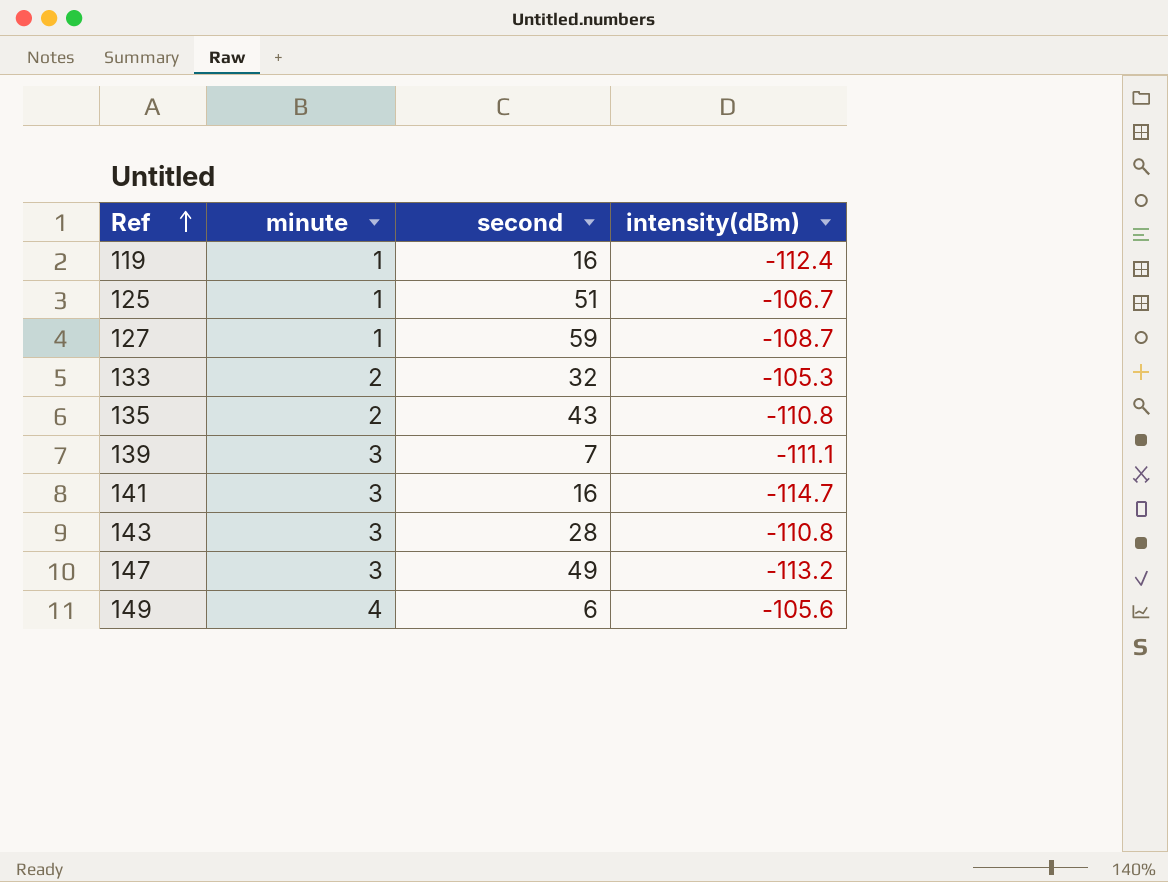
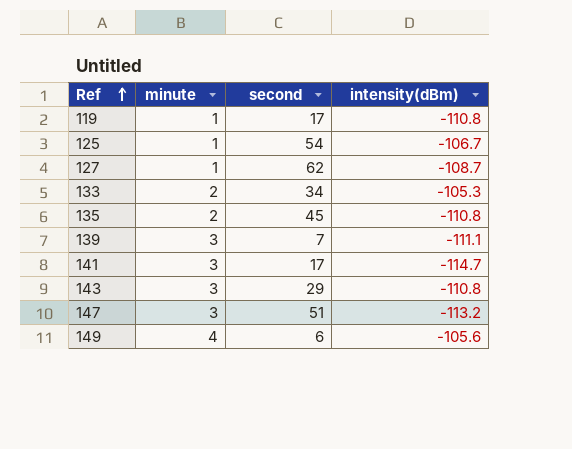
119 | second: 16 -> 17
119 | intensity(dBm): -112.4 -> -110.8
125 | second: 51 -> 54
127 | second: 59 -> 62
133 | second: 32 -> 34
135 | second: 43 -> 45
141 | second: 16 -> 17
143 | second: 28 -> 29
147 | second: 49 -> 51

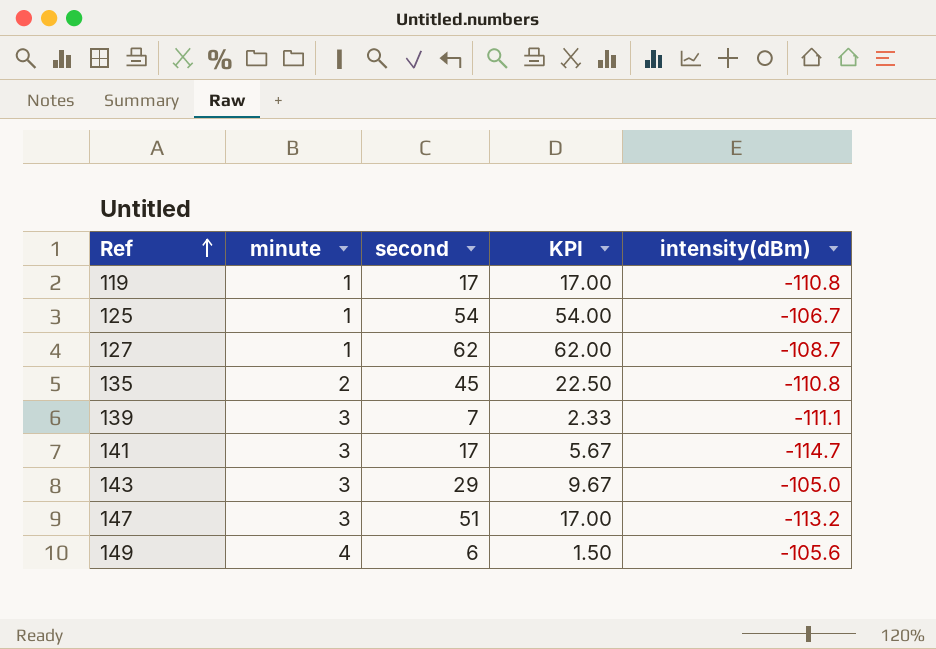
column KPI | formula: none -> [second] / [minute]
row 133: 2 | 34 | -105.3 -> none
143 | intensity(dBm): -110.8 -> -105.0

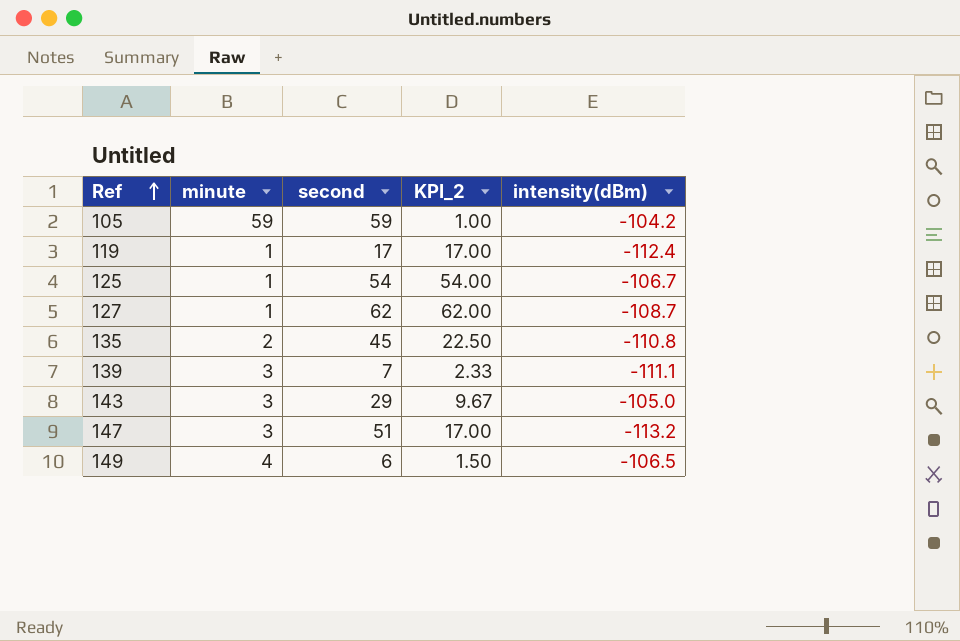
column name: KPI -> KPI_2
row 141: 3 | 17 | 5.67 | -114.7 -> none
row 105: none -> 59 | 59 | 1.00 | -104.2
119 | intensity(dBm): -110.8 -> -112.4
149 | intensity(dBm): -105.6 -> -106.5

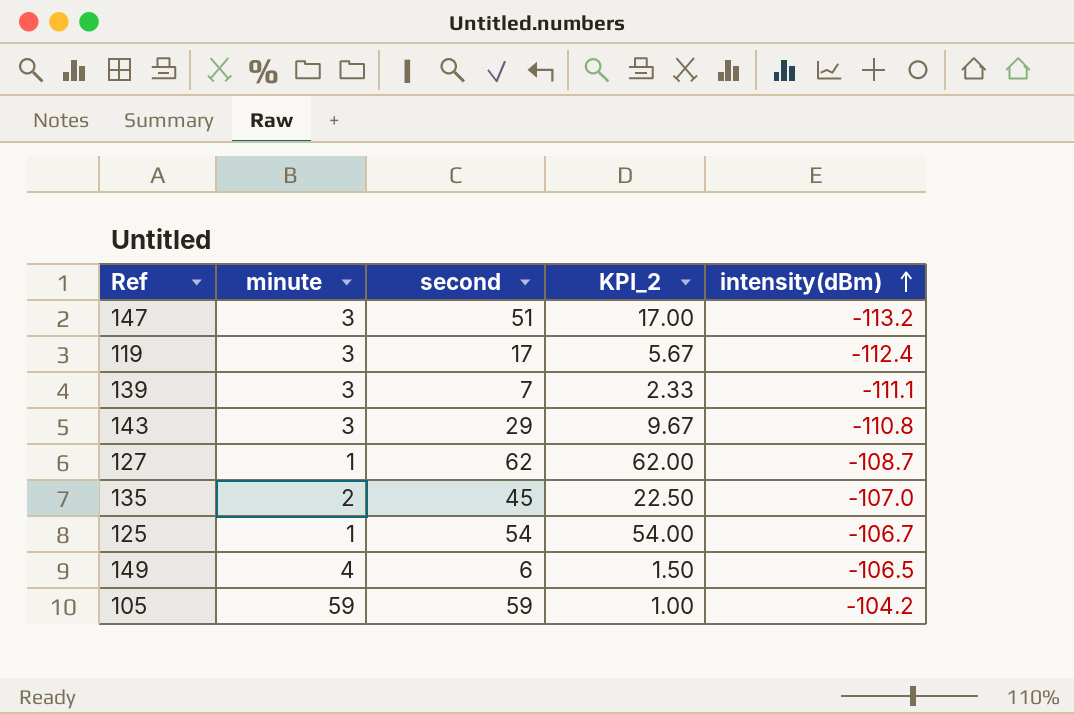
row order: Ref ascending -> intensity(dBm) ascending
119 | minute: 1 -> 3
119 | KPI_2: 17.00 -> 5.67
143 | intensity(dBm): -105.0 -> -110.8
135 | intensity(dBm): -110.8 -> -107.0

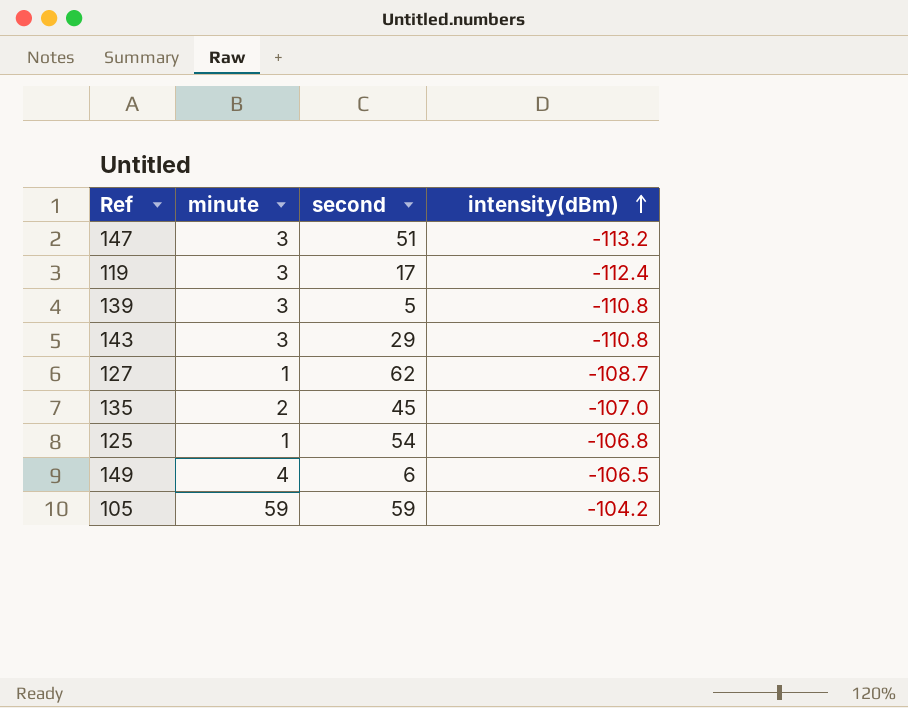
column KPI_2 | formula: [second] / [minute] -> none
139 | second: 7 -> 5
139 | intensity(dBm): -111.1 -> -110.8
125 | intensity(dBm): -106.7 -> -106.8

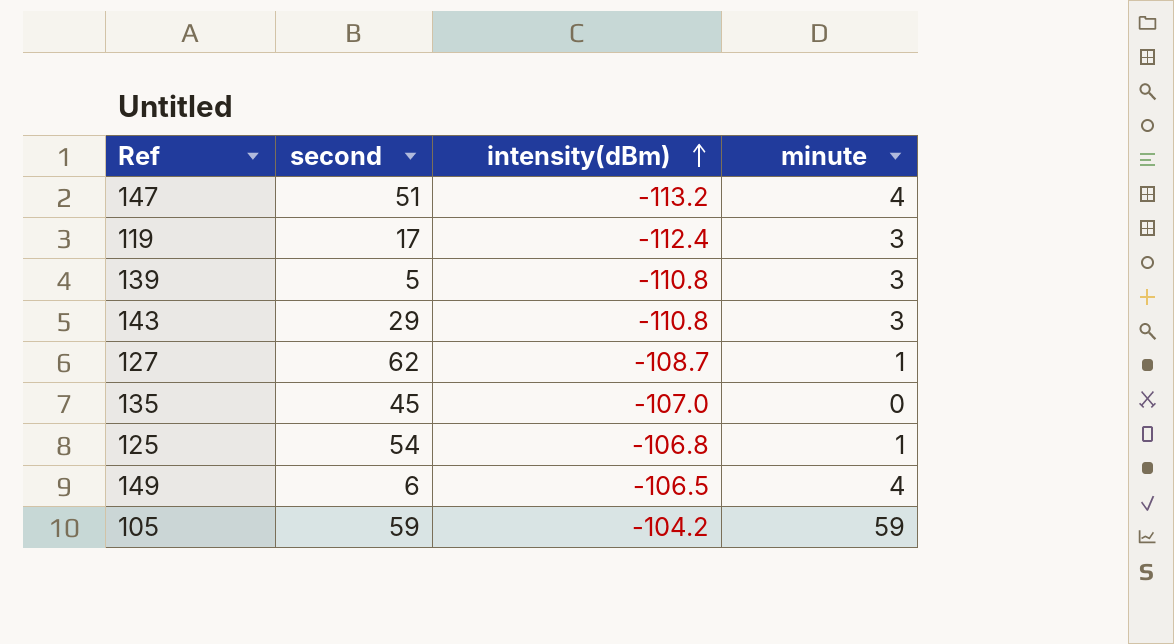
column minute | position: 2 -> 4
147 | minute: 3 -> 4
135 | minute: 2 -> 0

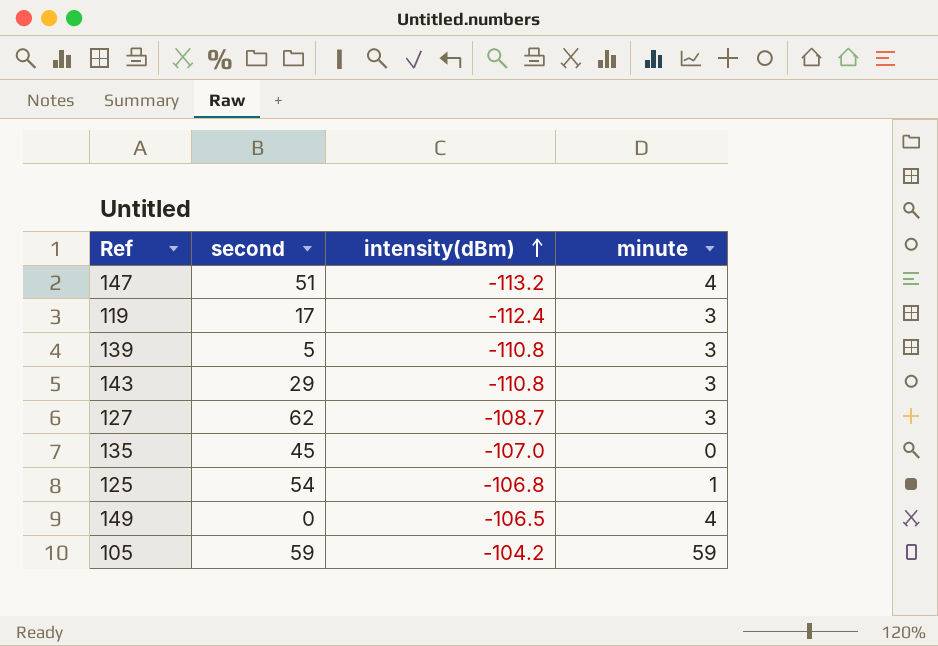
127 | minute: 1 -> 3
149 | second: 6 -> 0

